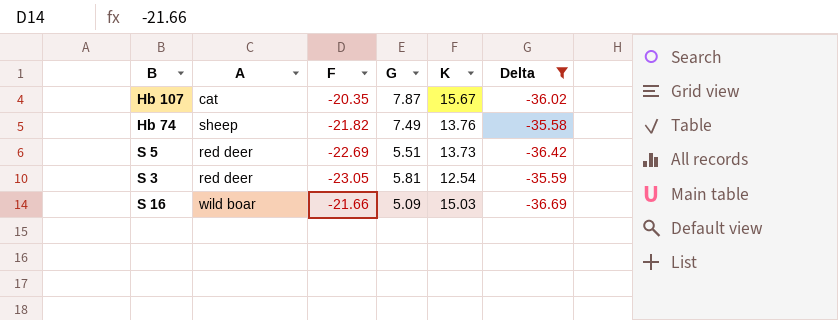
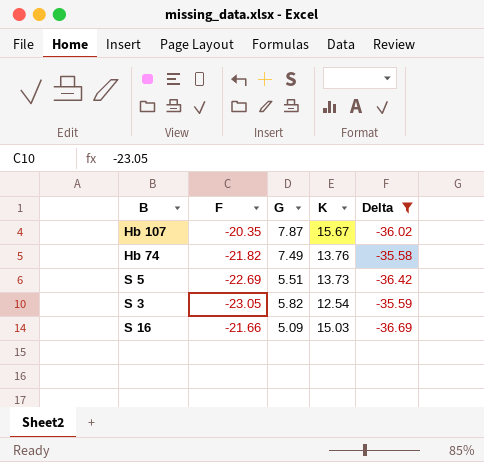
column A | position: 2 -> none
S 3 | G: 5.81 -> 5.82

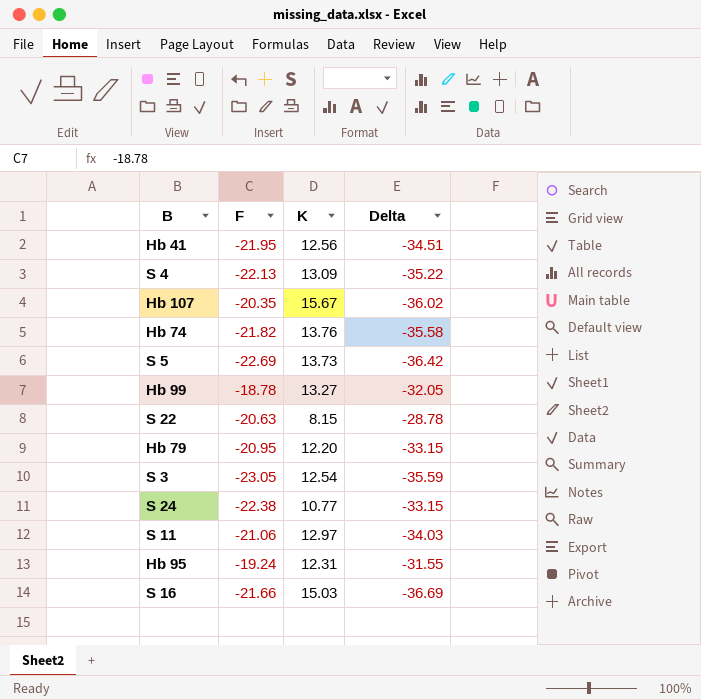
filter: Delta <= -35.58 -> none
column G | position: 3 -> none

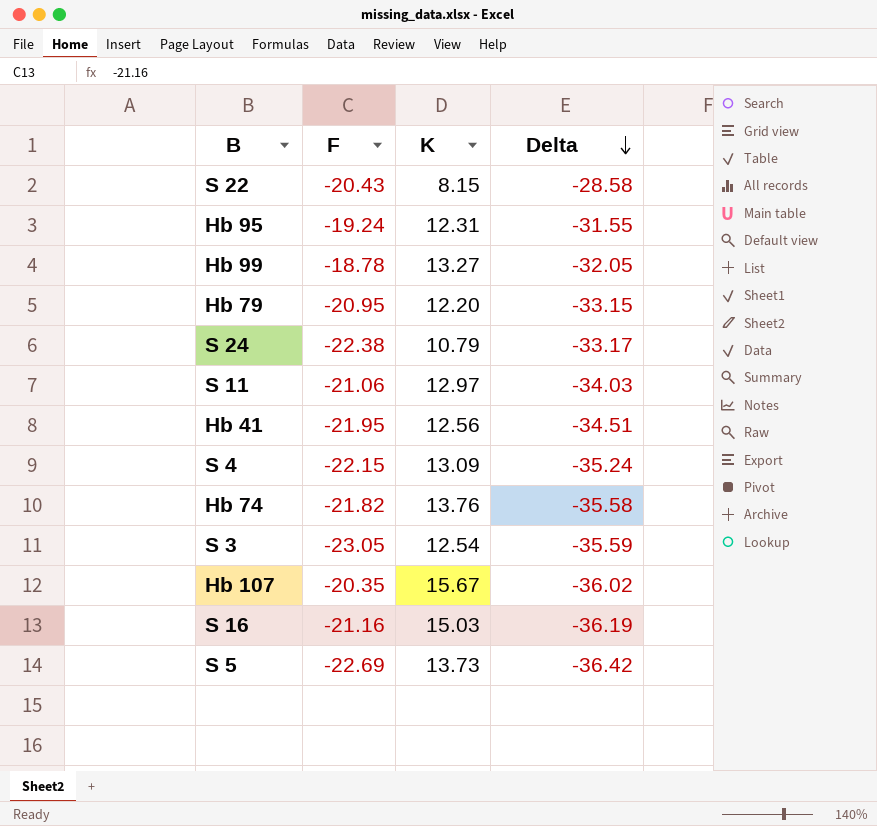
row order: none -> Delta descending
S 22 | F: -20.63 -> -20.43
S 22 | Delta: -28.78 -> -28.58
S 24 | K: 10.77 -> 10.79
S 24 | Delta: -33.15 -> -33.17
S 4 | F: -22.13 -> -22.15
S 4 | Delta: -35.22 -> -35.24
S 16 | F: -21.66 -> -21.16
S 16 | Delta: -36.69 -> -36.19

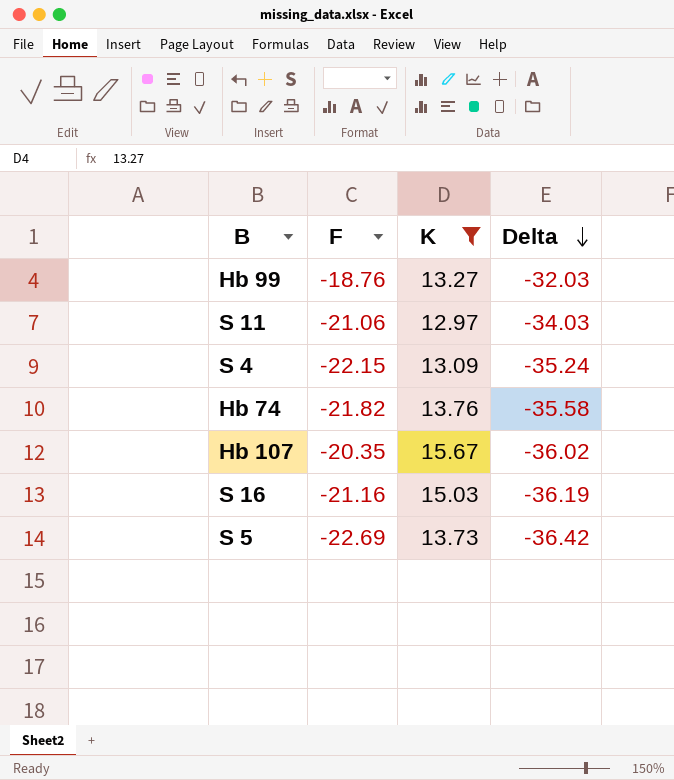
filter: none -> K >= 12.97
Hb 99 | F: -18.78 -> -18.76
Hb 99 | Delta: -32.05 -> -32.03

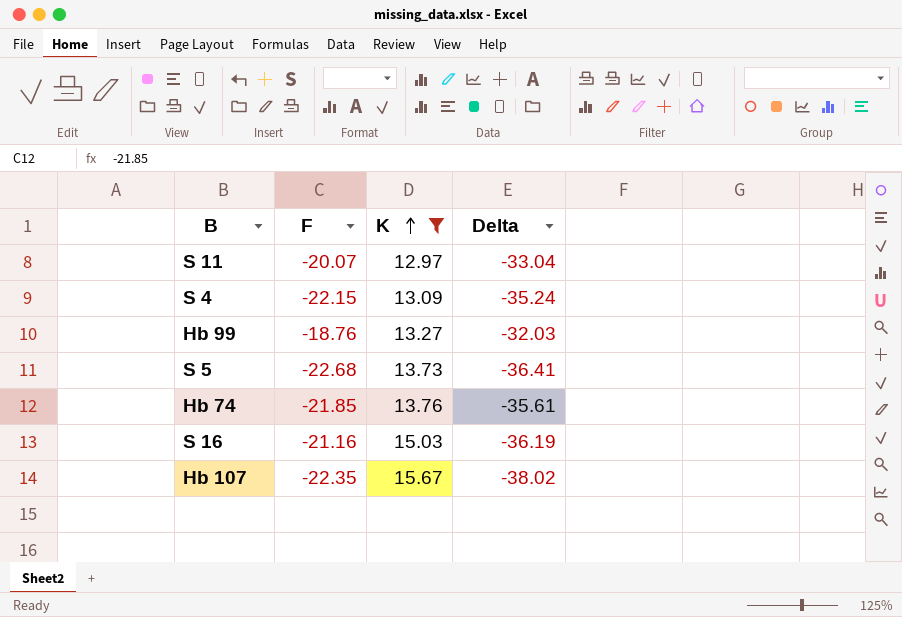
row order: Delta descending -> K ascending
S 11 | F: -21.06 -> -20.07
S 11 | Delta: -34.03 -> -33.04
S 5 | F: -22.69 -> -22.68
S 5 | Delta: -36.42 -> -36.41
Hb 74 | F: -21.82 -> -21.85
Hb 74 | Delta: -35.58 -> -35.61
Hb 107 | F: -20.35 -> -22.35
Hb 107 | Delta: -36.02 -> -38.02

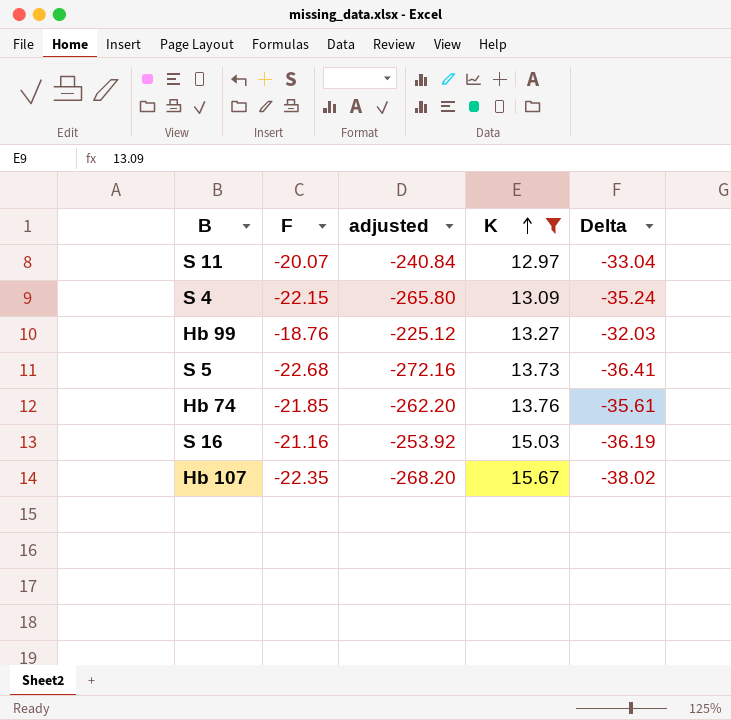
column adjusted | formula: none -> [F] * 12

